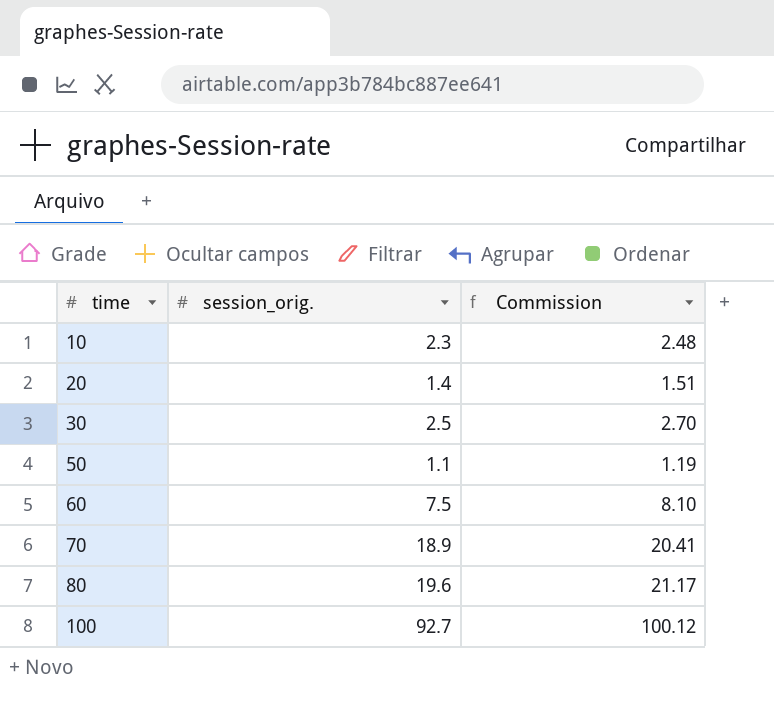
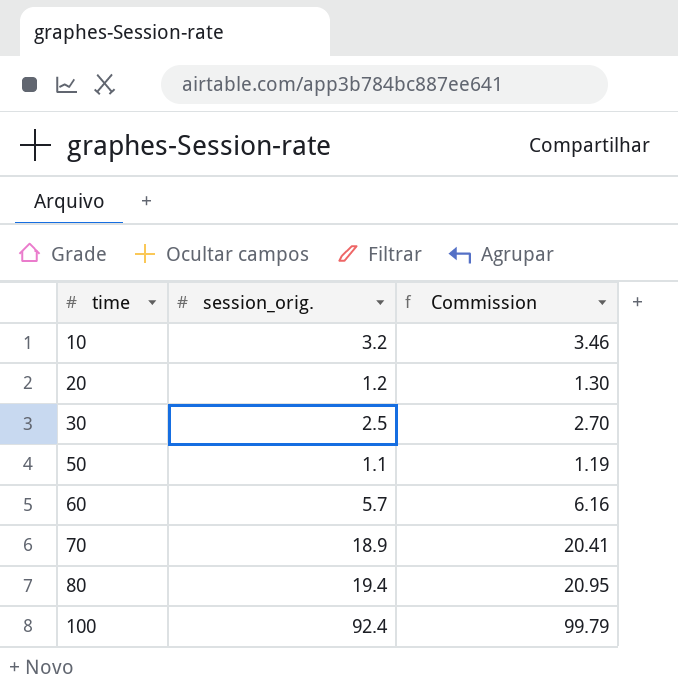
10 | session_orig.: 2.3 -> 3.2
10 | Commission: 2.48 -> 3.46
20 | session_orig.: 1.4 -> 1.2
20 | Commission: 1.51 -> 1.30
60 | session_orig.: 7.5 -> 5.7
60 | Commission: 8.10 -> 6.16
80 | session_orig.: 19.6 -> 19.4
80 | Commission: 21.17 -> 20.95
100 | session_orig.: 92.7 -> 92.4
100 | Commission: 100.12 -> 99.79

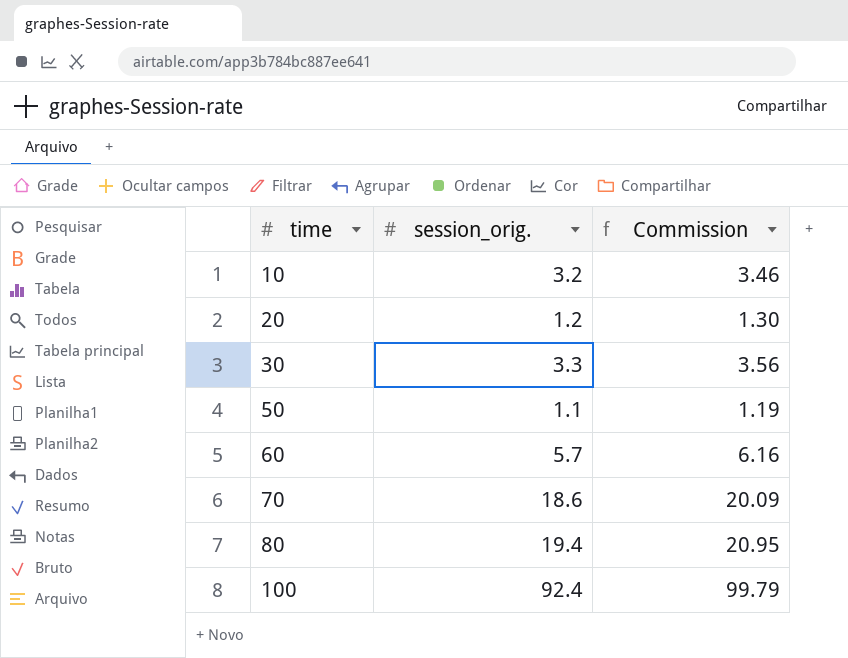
30 | session_orig.: 2.5 -> 3.3
30 | Commission: 2.70 -> 3.56
70 | session_orig.: 18.9 -> 18.6
70 | Commission: 20.41 -> 20.09

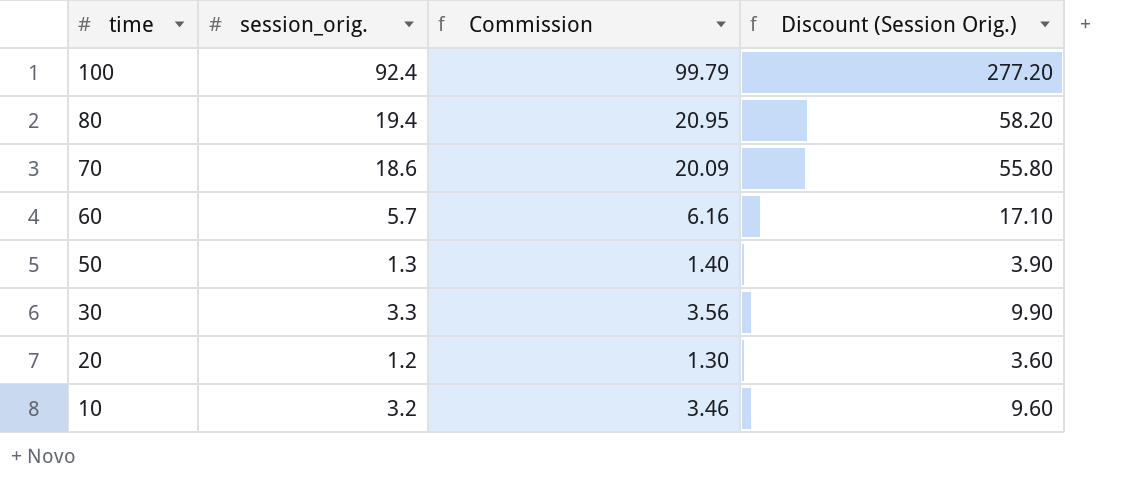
row order: time ascending -> time descending
column Discount (Session Orig.) | formula: none -> [session_orig.] * 3
50 | session_orig.: 1.1 -> 1.3
50 | Commission: 1.19 -> 1.40

